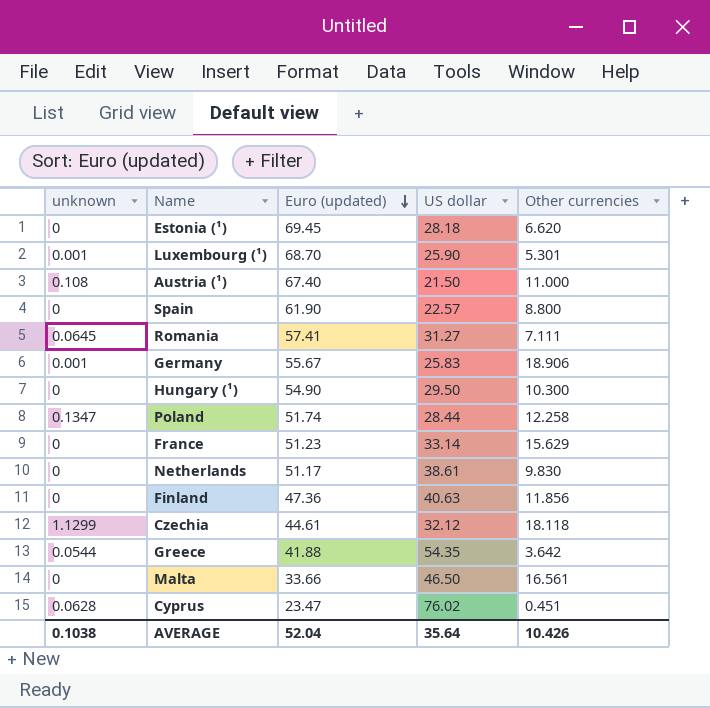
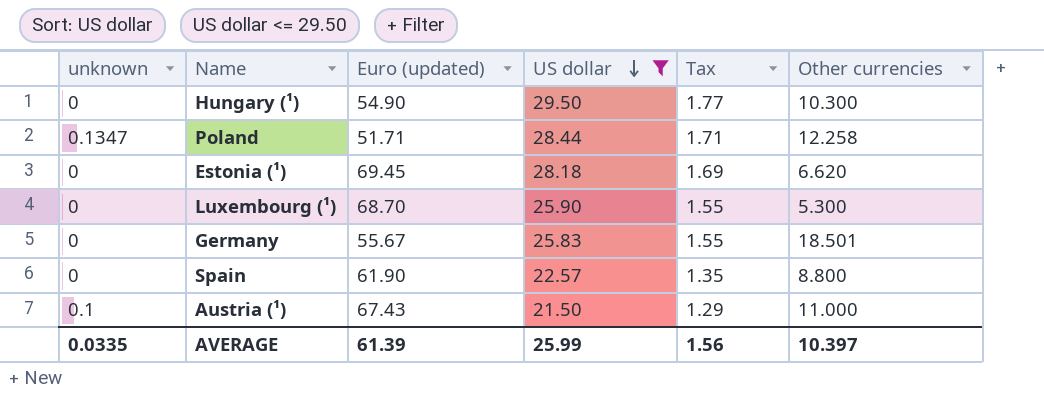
filter: none -> US dollar <= 29.50
row order: Euro (updated) descending -> US dollar descending
column Tax | formula: none -> [US dollar] * 0.06
Poland | Euro (updated): 51.74 -> 51.71
Luxembourg (¹) | unknown: 0.001 -> 0
Luxembourg (¹) | Other currencies: 5.301 -> 5.300
Germany | unknown: 0.001 -> 0
Germany | Other currencies: 18.906 -> 18.501
Austria (¹) | unknown: 0.108 -> 0.1
Austria (¹) | Euro (updated): 67.40 -> 67.43
AVERAGE | unknown: 0.1038 -> 0.0335
AVERAGE | Euro (updated): 52.04 -> 61.39
AVERAGE | US dollar: 35.64 -> 25.99
AVERAGE | Other currencies: 10.426 -> 10.397

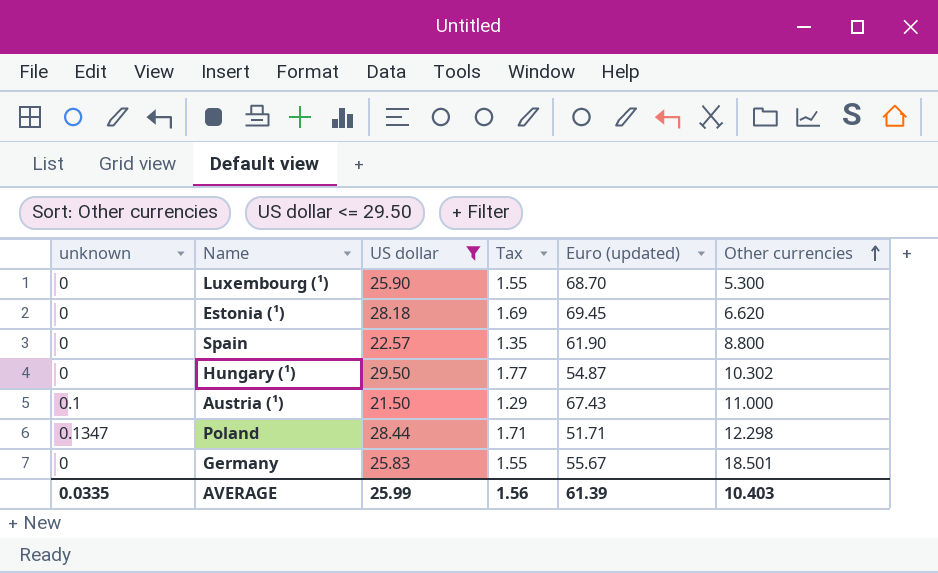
row order: US dollar descending -> Other currencies ascending
column Euro (updated) | position: 3 -> 5
Hungary (¹) | Euro (updated): 54.90 -> 54.87
Hungary (¹) | Other currencies: 10.300 -> 10.302
Poland | Other currencies: 12.258 -> 12.298
AVERAGE | Other currencies: 10.397 -> 10.403

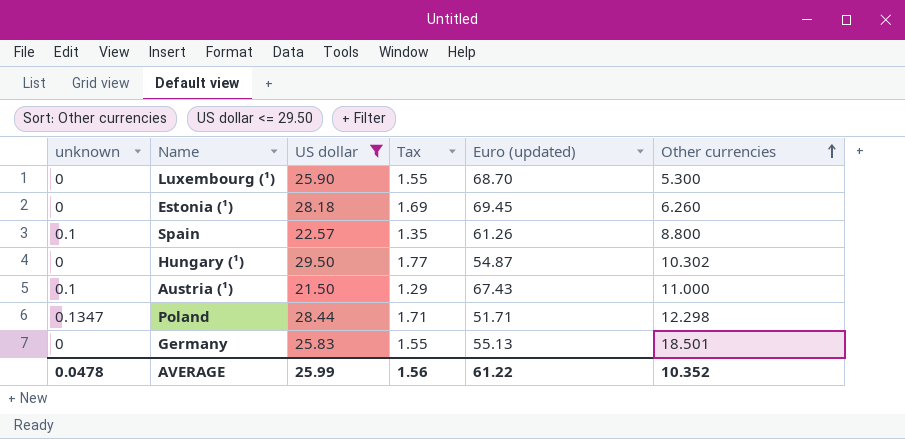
Estonia (¹) | Other currencies: 6.620 -> 6.260
Spain | unknown: 0 -> 0.1
Spain | Euro (updated): 61.90 -> 61.26
Germany | Euro (updated): 55.67 -> 55.13
AVERAGE | unknown: 0.0335 -> 0.0478
AVERAGE | Euro (updated): 61.39 -> 61.22
AVERAGE | Other currencies: 10.403 -> 10.352

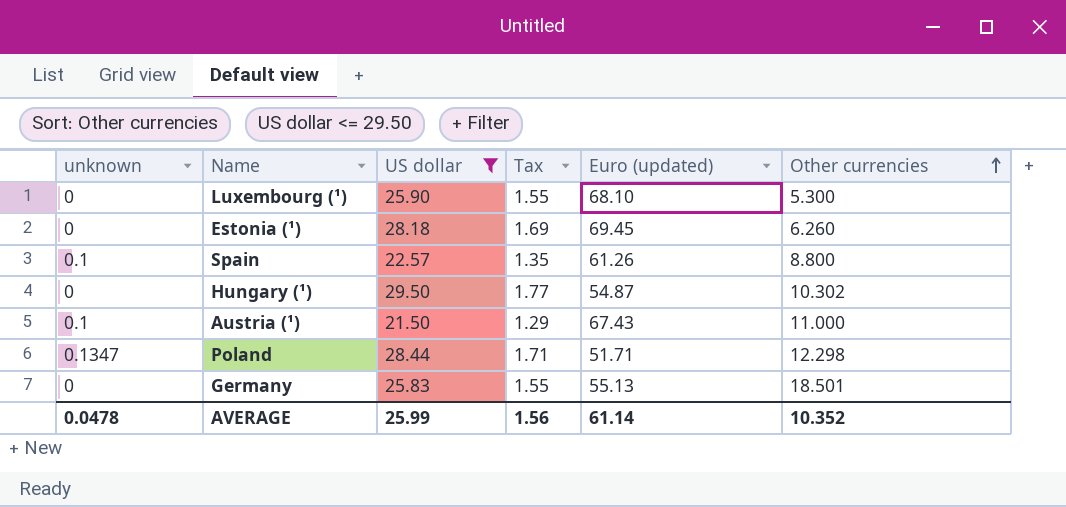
Luxembourg (¹) | Euro (updated): 68.70 -> 68.10
AVERAGE | Euro (updated): 61.22 -> 61.14

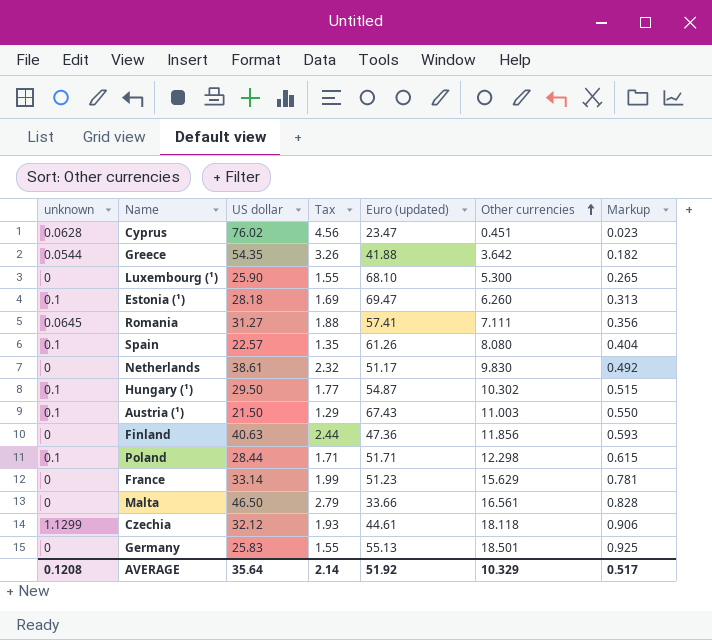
filter: US dollar <= 29.50 -> none
column Markup | formula: none -> [Other currencies] * 0.05
Estonia (¹) | unknown: 0 -> 0.1
Estonia (¹) | Euro (updated): 69.45 -> 69.47
Spain | Other currencies: 8.800 -> 8.080
Hungary (¹) | unknown: 0 -> 0.1
Austria (¹) | Other currencies: 11.000 -> 11.003
Poland | unknown: 0.1347 -> 0.1
AVERAGE | unknown: 0.0478 -> 0.1208
AVERAGE | US dollar: 25.99 -> 35.64
AVERAGE | Tax: 1.56 -> 2.14
AVERAGE | Euro (updated): 61.14 -> 51.92
AVERAGE | Other currencies: 10.352 -> 10.329

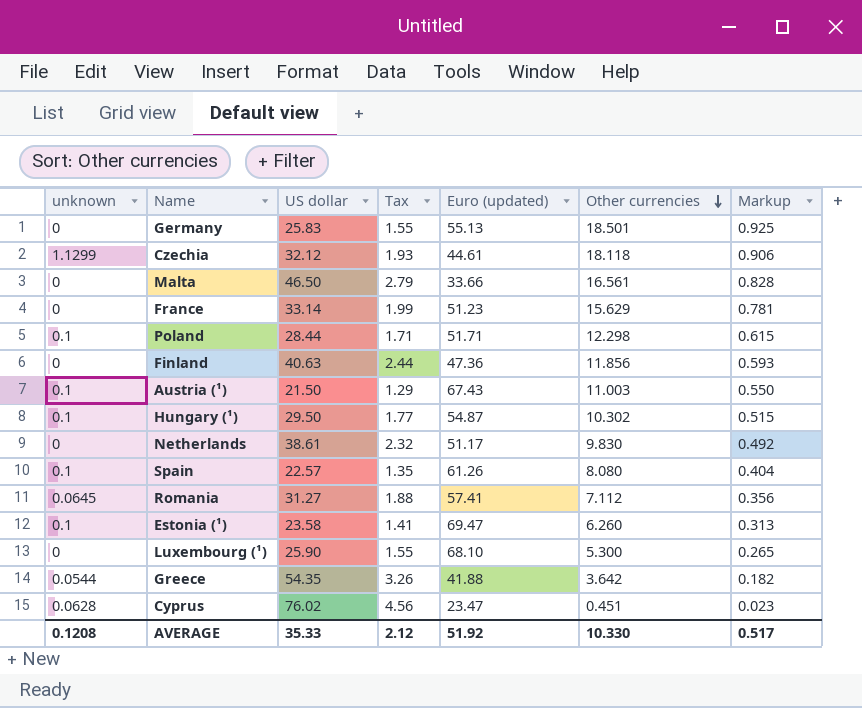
row order: Other currencies ascending -> Other currencies descending
Romania | Other currencies: 7.111 -> 7.112
Estonia (¹) | US dollar: 28.18 -> 23.58
Estonia (¹) | Tax: 1.69 -> 1.41
AVERAGE | US dollar: 35.64 -> 35.33
AVERAGE | Tax: 2.14 -> 2.12
AVERAGE | Other currencies: 10.329 -> 10.330

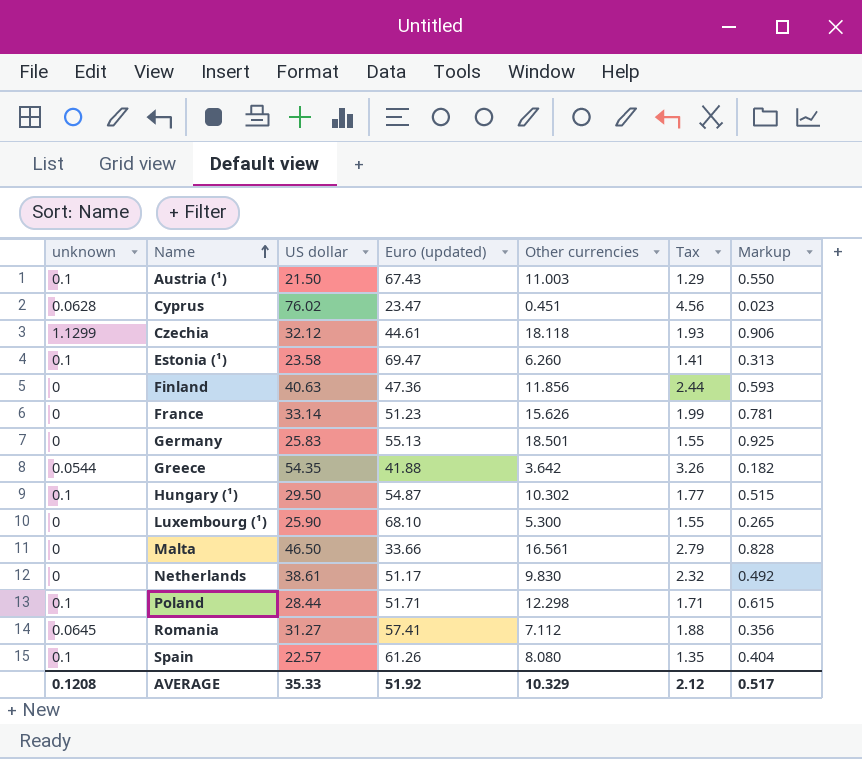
row order: Other currencies descending -> Name ascending
column Tax | position: 4 -> 6
France | Other currencies: 15.629 -> 15.626
AVERAGE | Other currencies: 10.330 -> 10.329

